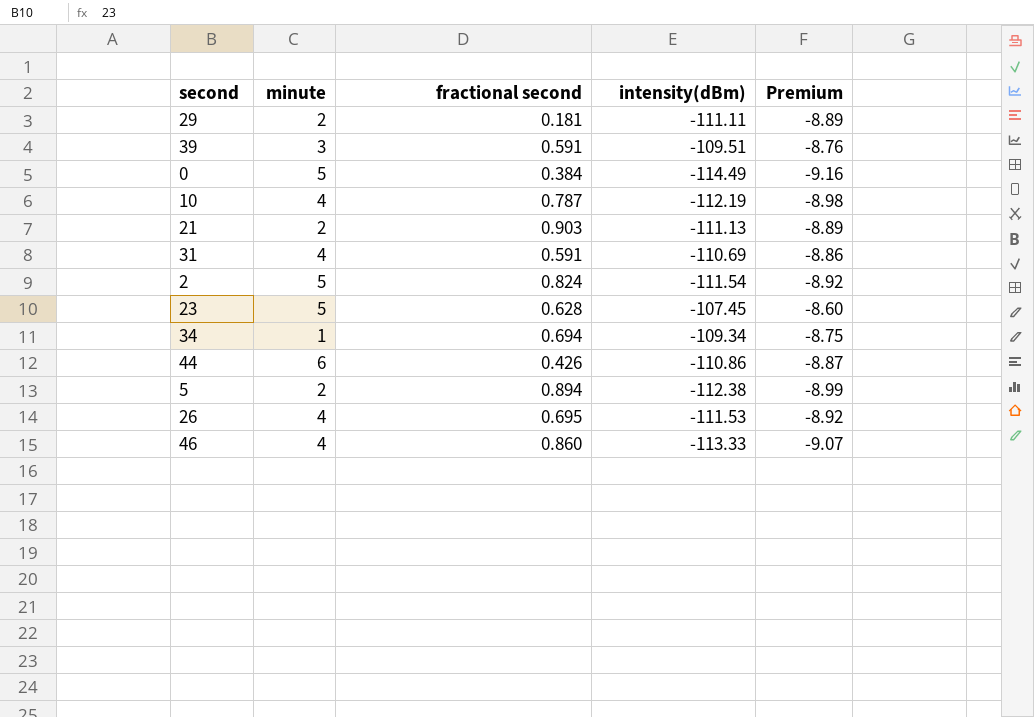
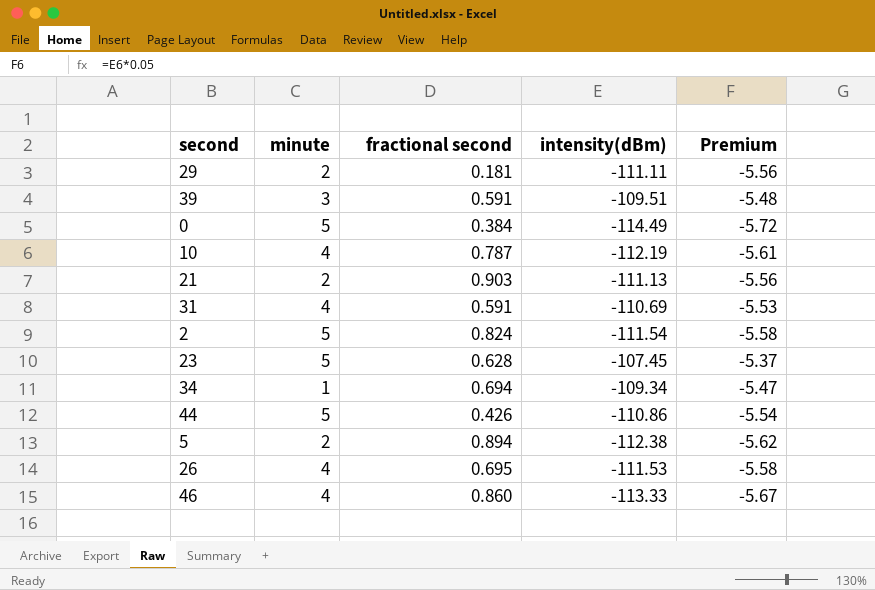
column Premium | formula: [intensity(dBm)] * 0.08 -> [intensity(dBm)] * 0.05
44 | minute: 6 -> 5

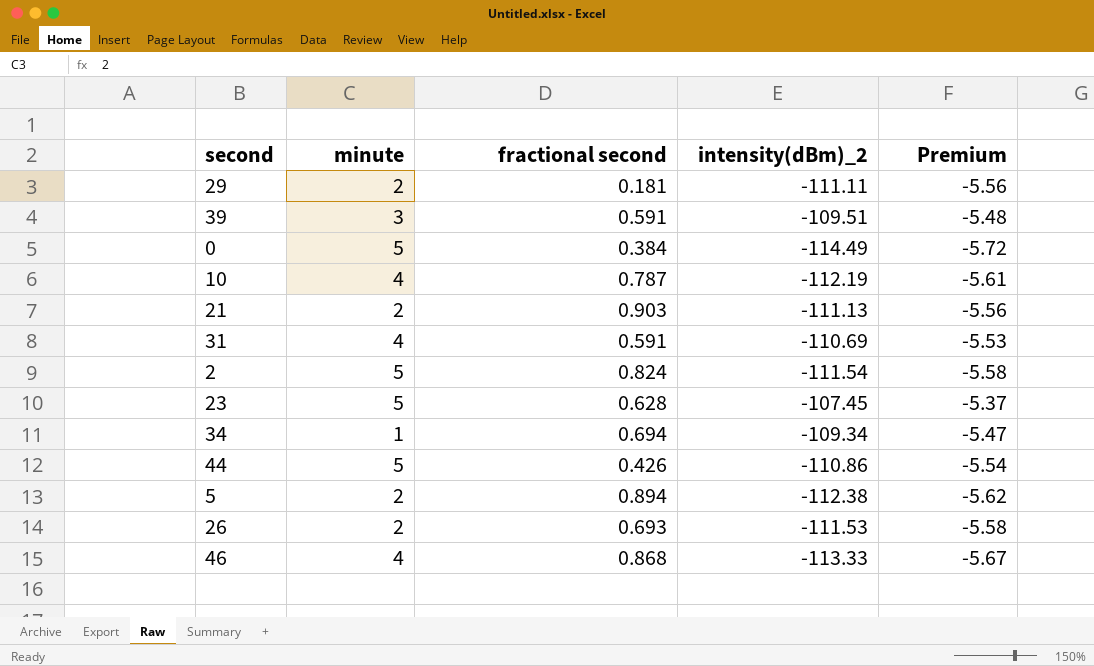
column name: intensity(dBm) -> intensity(dBm)_2
26 | minute: 4 -> 2
26 | fractional second: 0.695 -> 0.693
46 | fractional second: 0.860 -> 0.868

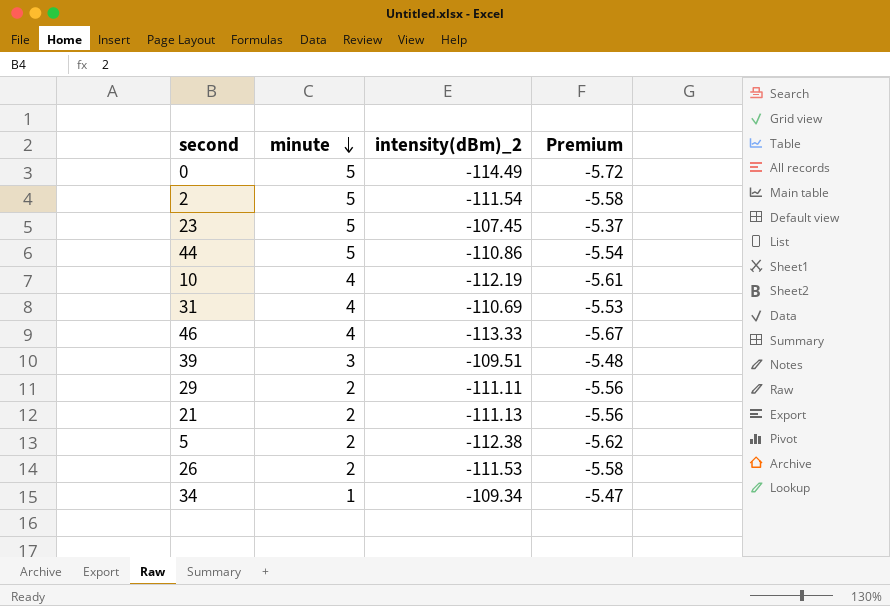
row order: none -> minute descending
column fractional second | position: 3 -> none

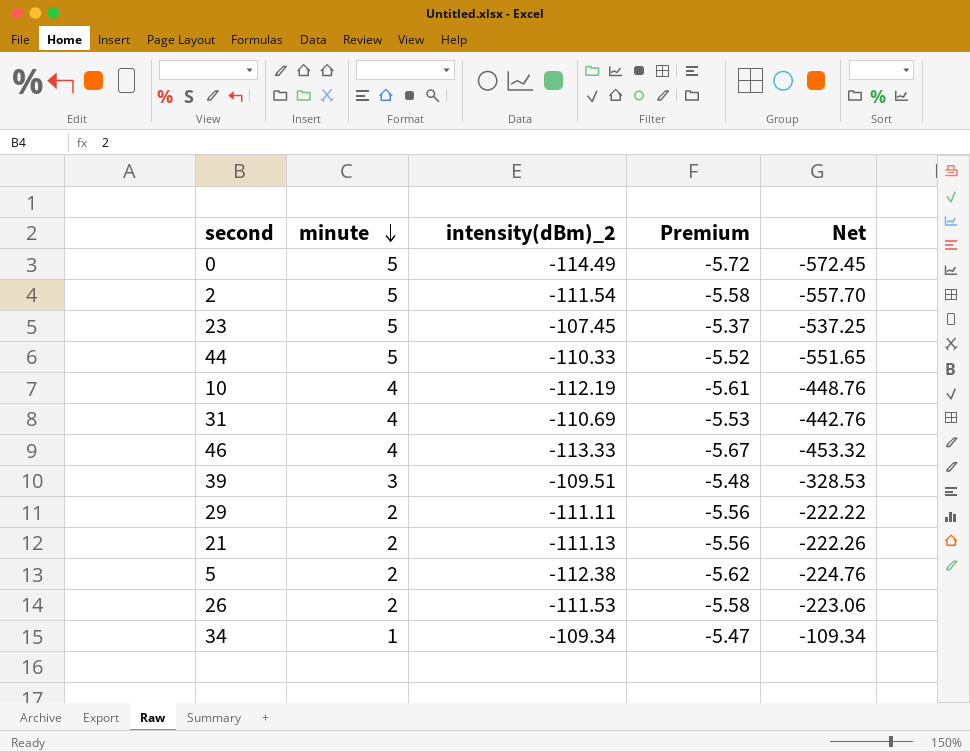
column Net | formula: none -> [minute] * [intensity(dBm)_2]
44 | intensity(dBm)_2: -110.86 -> -110.33
44 | Premium: -5.54 -> -5.52

